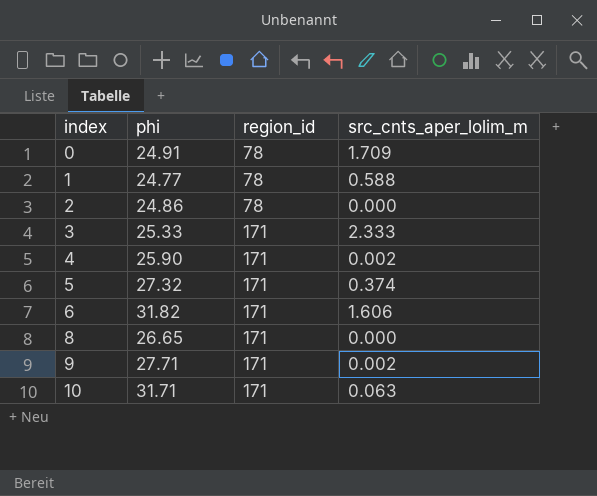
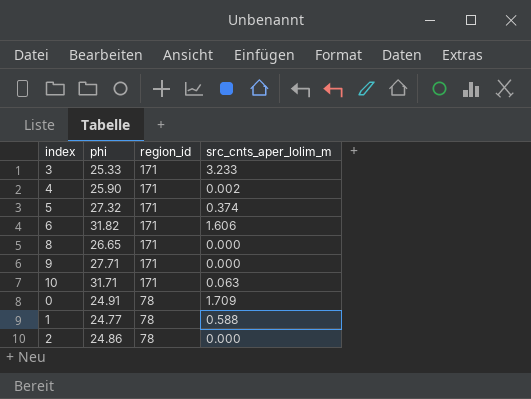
row order: index ascending -> region_id descending
3 | src_cnts_aper_lolim_m: 2.333 -> 3.233
9 | src_cnts_aper_lolim_m: 0.002 -> 0.000

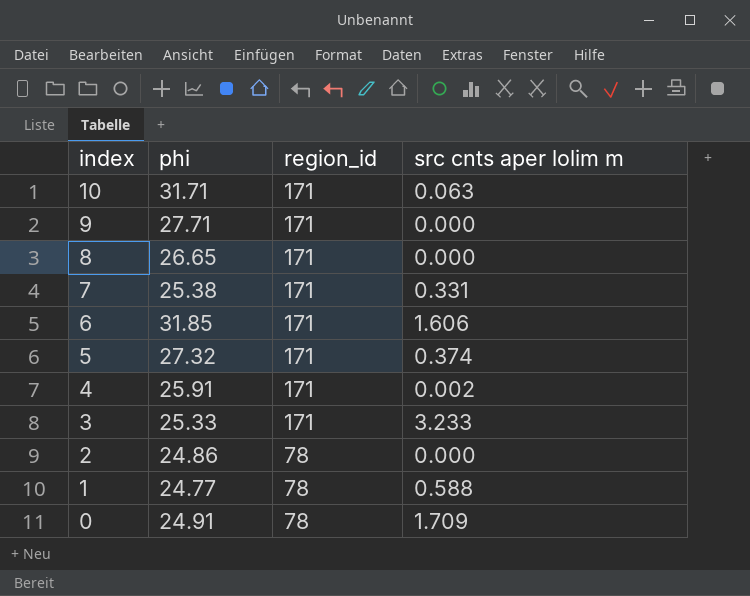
row order: region_id descending -> index descending
column name: src_cnts_aper_lolim_m -> src cnts aper lolim m
row 7: none -> 25.38 | 171 | 0.331
6 | phi: 31.82 -> 31.85
4 | phi: 25.90 -> 25.91

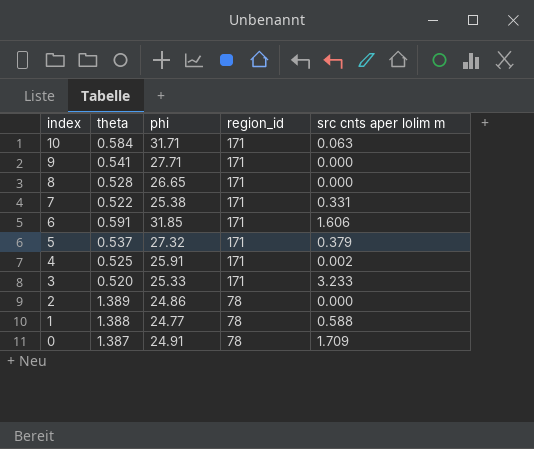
column theta | position: none -> 2
5 | src cnts aper lolim m: 0.374 -> 0.379

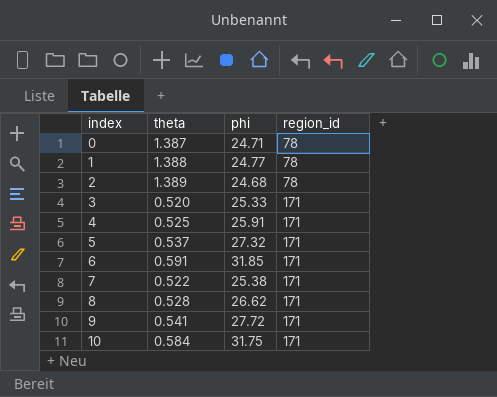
row order: index descending -> index ascending
column src cnts aper lolim m | position: 5 -> none
0 | phi: 24.91 -> 24.71
2 | phi: 24.86 -> 24.68
8 | phi: 26.65 -> 26.62
9 | phi: 27.71 -> 27.72
10 | phi: 31.71 -> 31.75

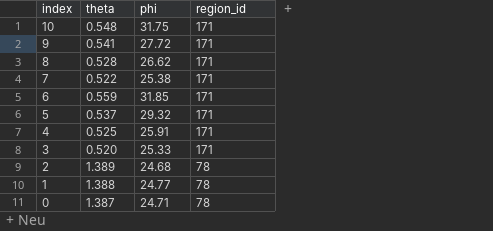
row order: index ascending -> index descending
10 | theta: 0.584 -> 0.548
6 | theta: 0.591 -> 0.559
5 | phi: 27.32 -> 29.32

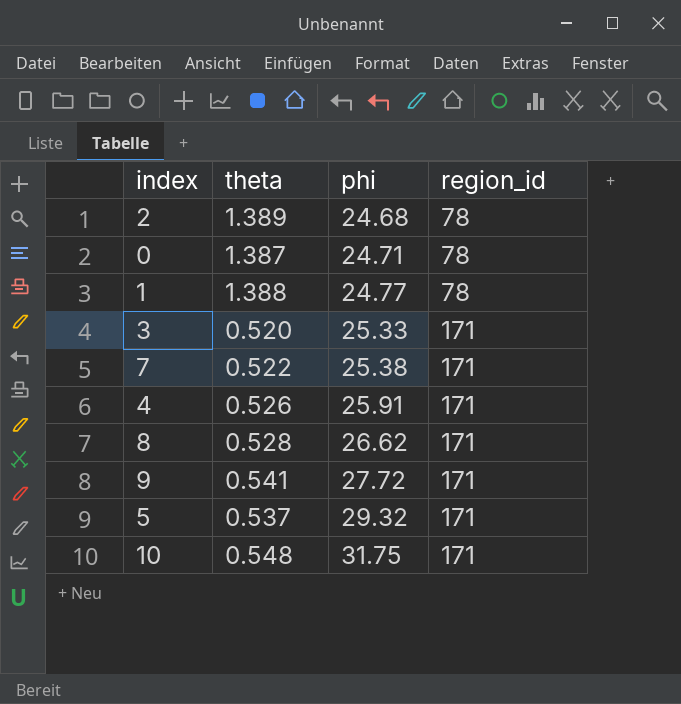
row order: index descending -> phi ascending
row 6: 0.559 | 31.85 | 171 -> none
4 | theta: 0.525 -> 0.526

